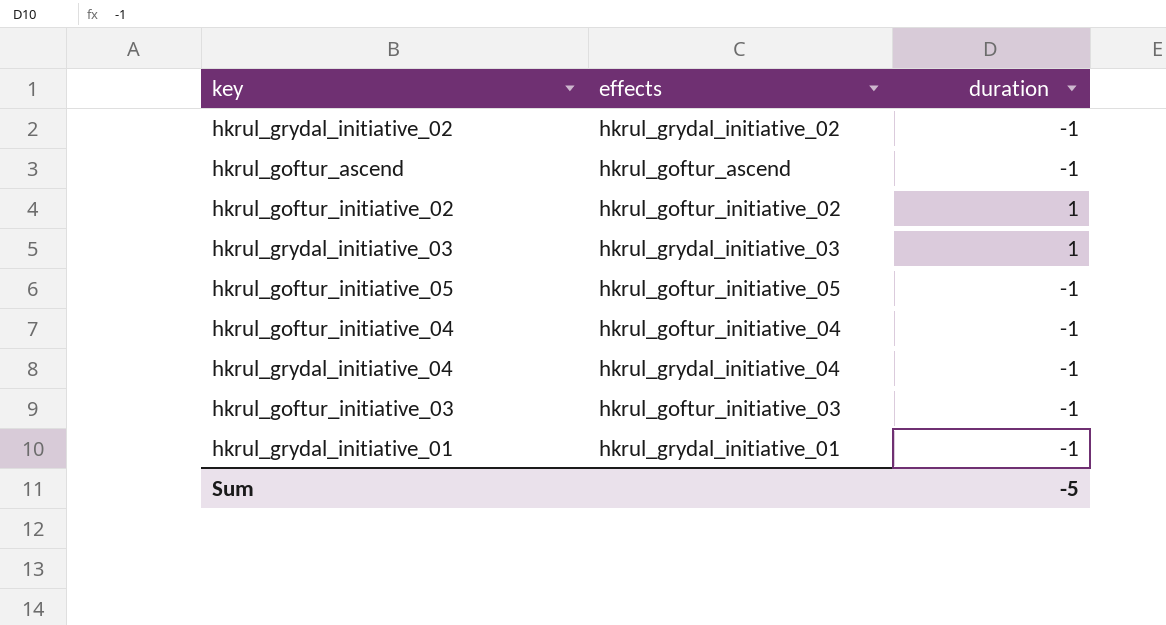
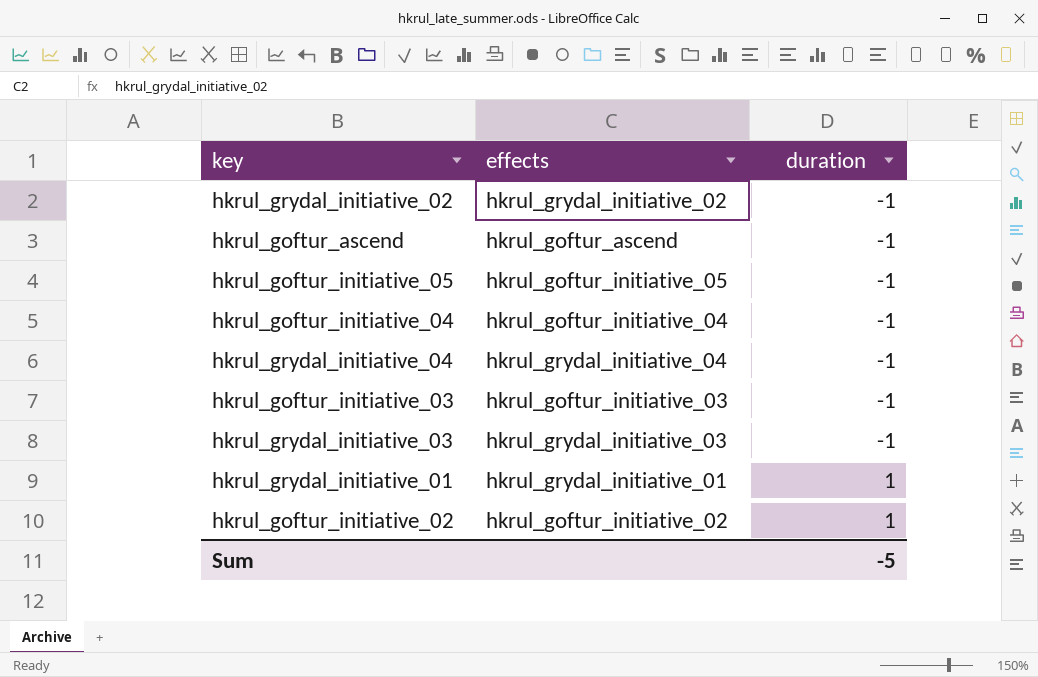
row order: none -> duration ascending
hkrul_grydal_initiative_03 | duration: 1 -> -1
hkrul_grydal_initiative_01 | duration: -1 -> 1

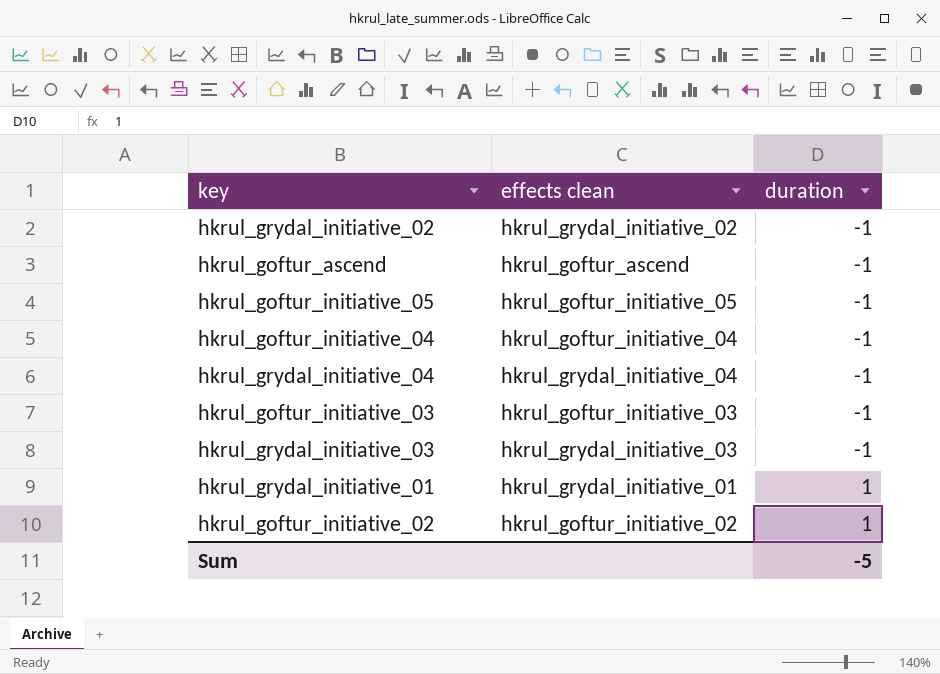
column name: effects -> effects clean

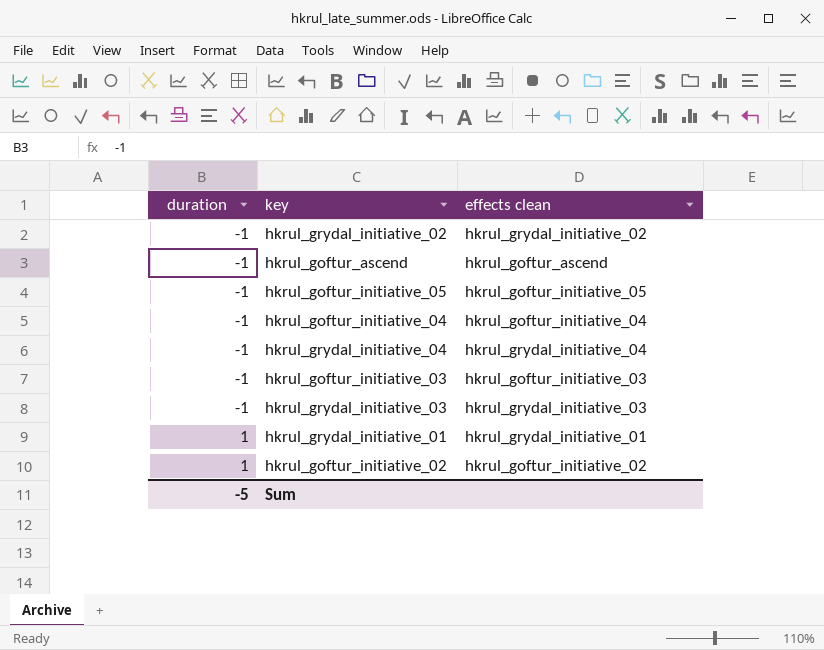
column duration | position: 3 -> 1

